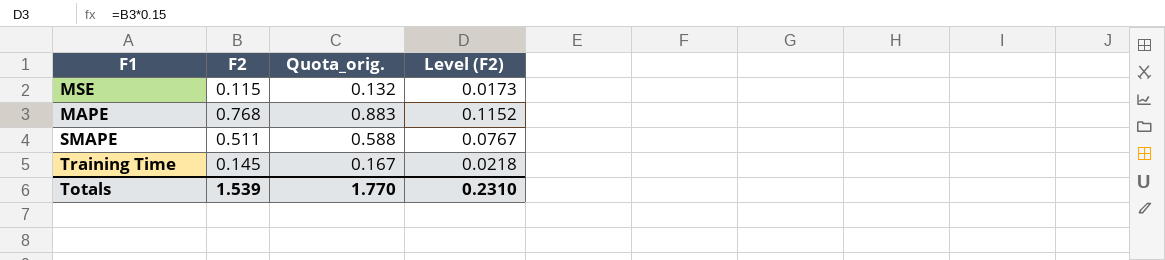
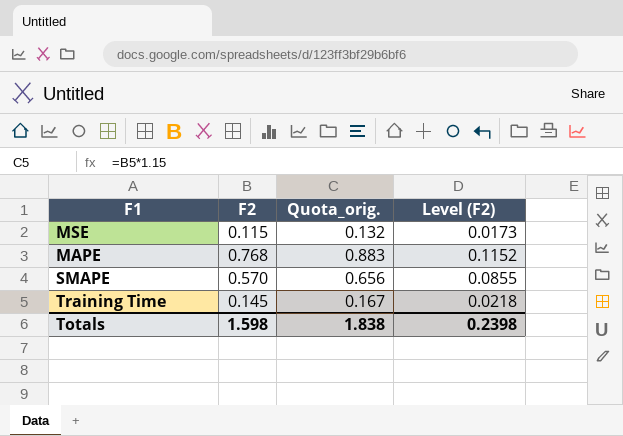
SMAPE | F2: 0.511 -> 0.570
SMAPE | Quota_orig.: 0.588 -> 0.656
SMAPE | Level (F2): 0.0767 -> 0.0855
Totals | F2: 1.539 -> 1.598
Totals | Quota_orig.: 1.770 -> 1.838
Totals | Level (F2): 0.2310 -> 0.2398

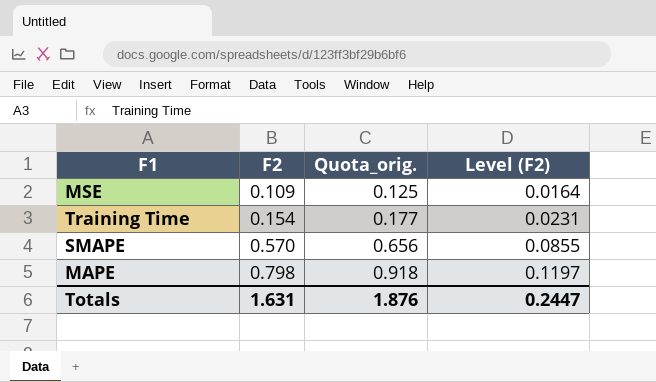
row order: none -> F2 ascending
MSE | F2: 0.115 -> 0.109
MSE | Quota_orig.: 0.132 -> 0.125
MSE | Level (F2): 0.0173 -> 0.0164
Training Time | F2: 0.145 -> 0.154
Training Time | Quota_orig.: 0.167 -> 0.177
Training Time | Level (F2): 0.0218 -> 0.0231
MAPE | F2: 0.768 -> 0.798
MAPE | Quota_orig.: 0.883 -> 0.918
MAPE | Level (F2): 0.1152 -> 0.1197
Totals | F2: 1.598 -> 1.631
Totals | Quota_orig.: 1.838 -> 1.876
Totals | Level (F2): 0.2398 -> 0.2447

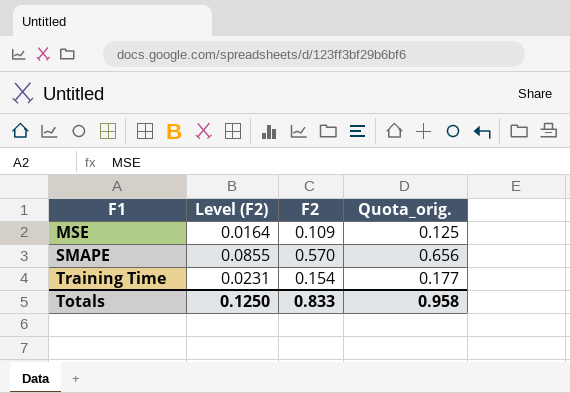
row order: F2 ascending -> F1 ascending
column Level (F2) | position: 4 -> 2
row MAPE: 0.798 | 0.918 | 0.1197 -> none
Totals | Level (F2): 0.2447 -> 0.1250
Totals | F2: 1.631 -> 0.833
Totals | Quota_orig.: 1.876 -> 0.958

